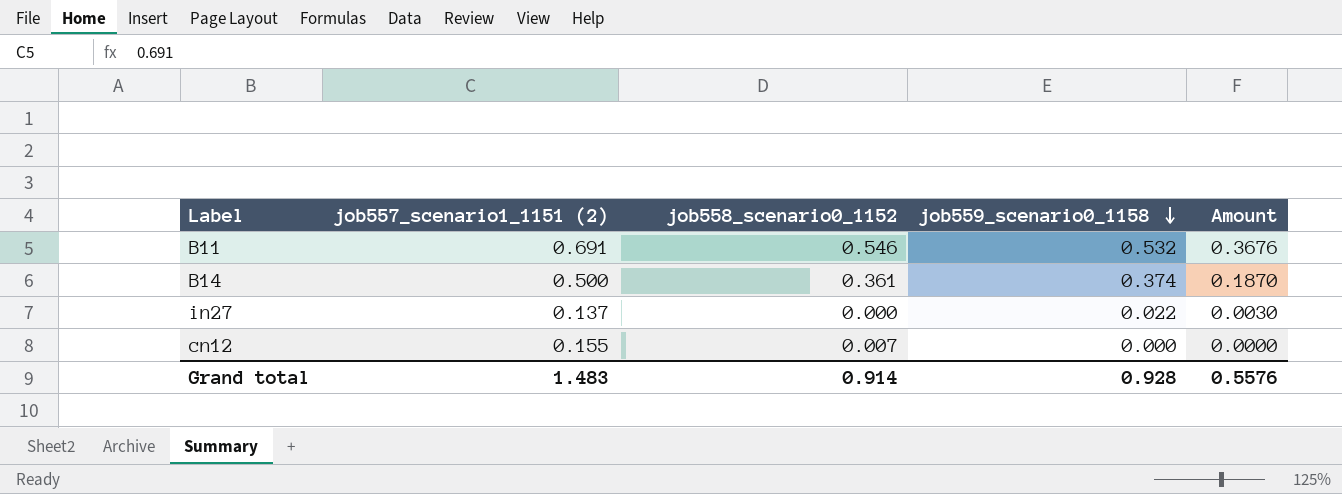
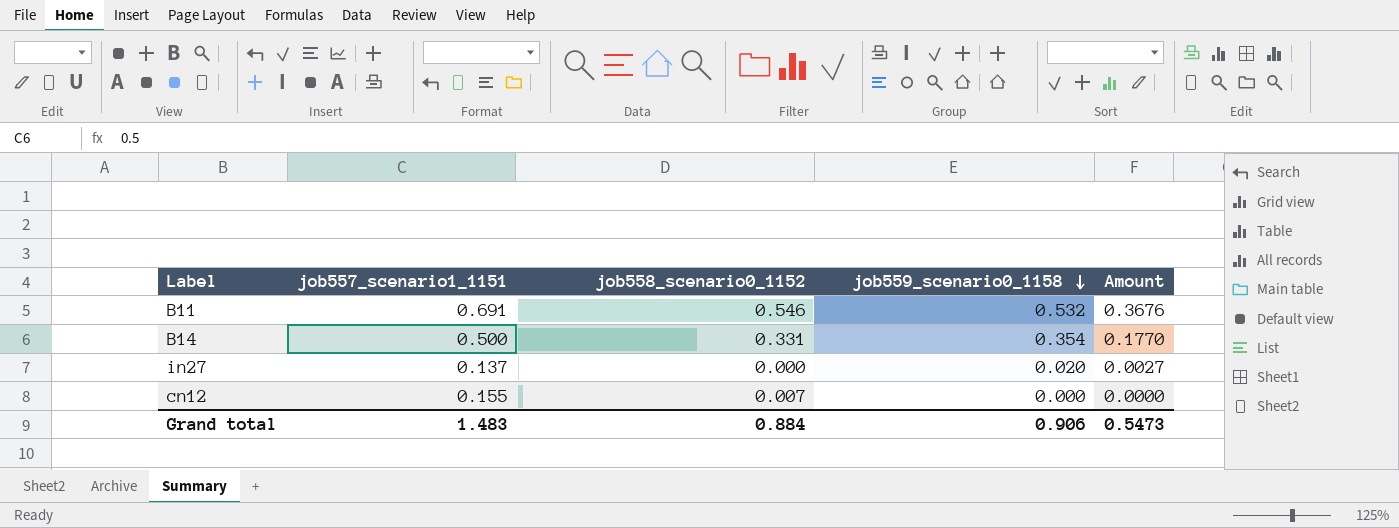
column name: job557_scenario1_1151 (2) -> job557_scenario1_1151
B14 | job558_scenario0_1152: 0.361 -> 0.331
B14 | job559_scenario0_1158: 0.374 -> 0.354
B14 | Amount: 0.1870 -> 0.1770
in27 | job559_scenario0_1158: 0.022 -> 0.020
in27 | Amount: 0.0030 -> 0.0027
Grand total | job558_scenario0_1152: 0.914 -> 0.884
Grand total | job559_scenario0_1158: 0.928 -> 0.906
Grand total | Amount: 0.5576 -> 0.5473

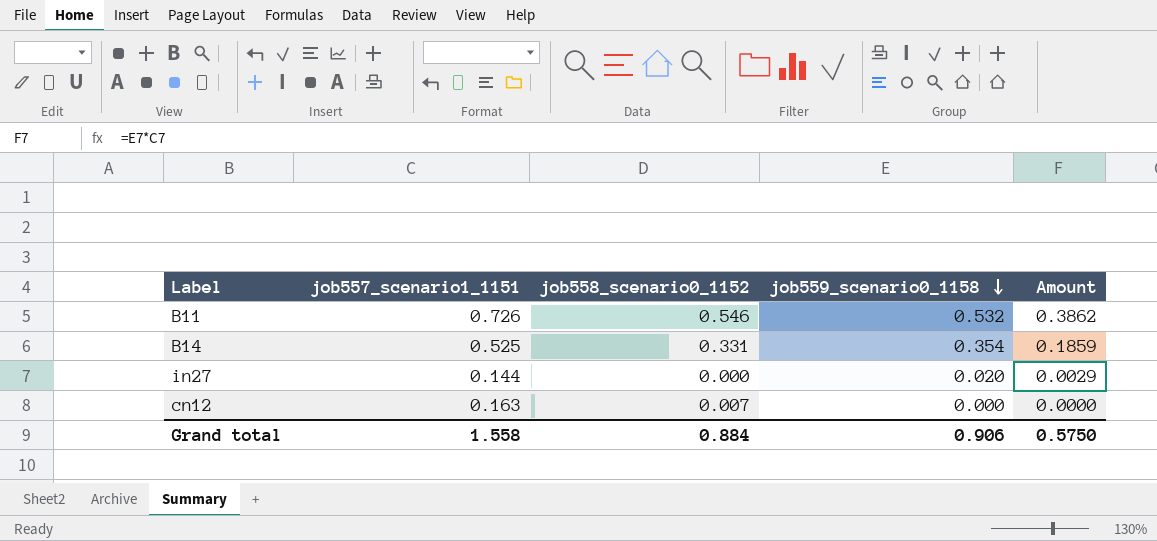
B11 | job557_scenario1_1151: 0.691 -> 0.726
B11 | Amount: 0.3676 -> 0.3862
B14 | job557_scenario1_1151: 0.500 -> 0.525
B14 | Amount: 0.1770 -> 0.1859
in27 | job557_scenario1_1151: 0.137 -> 0.144
in27 | Amount: 0.0027 -> 0.0029
cn12 | job557_scenario1_1151: 0.155 -> 0.163
Grand total | job557_scenario1_1151: 1.483 -> 1.558
Grand total | Amount: 0.5473 -> 0.5750

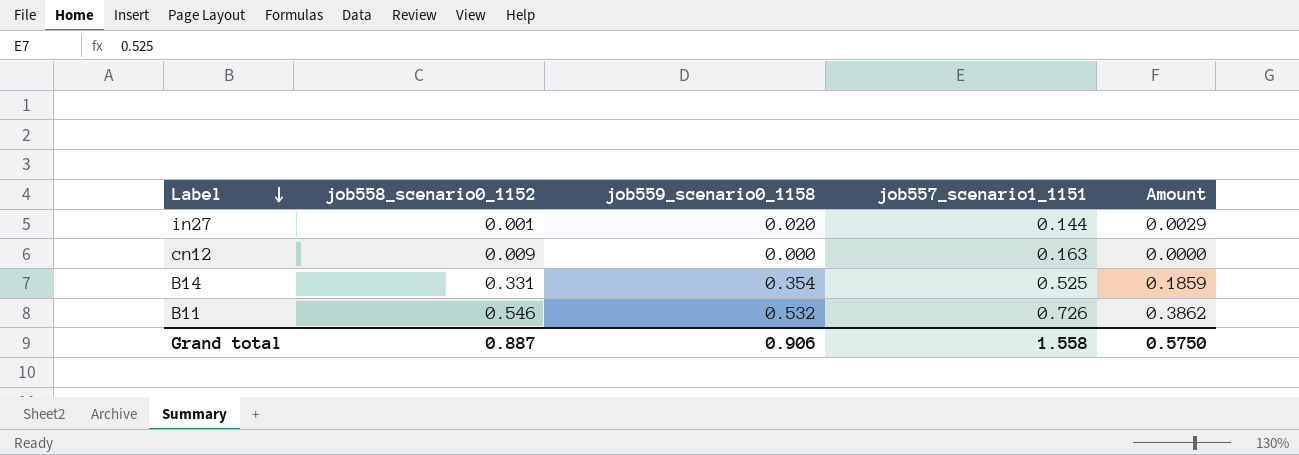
row order: job559_scenario0_1158 descending -> Label descending
column job557_scenario1_1151 | position: 2 -> 4
in27 | job558_scenario0_1152: 0.000 -> 0.001
cn12 | job558_scenario0_1152: 0.007 -> 0.009
Grand total | job558_scenario0_1152: 0.884 -> 0.887

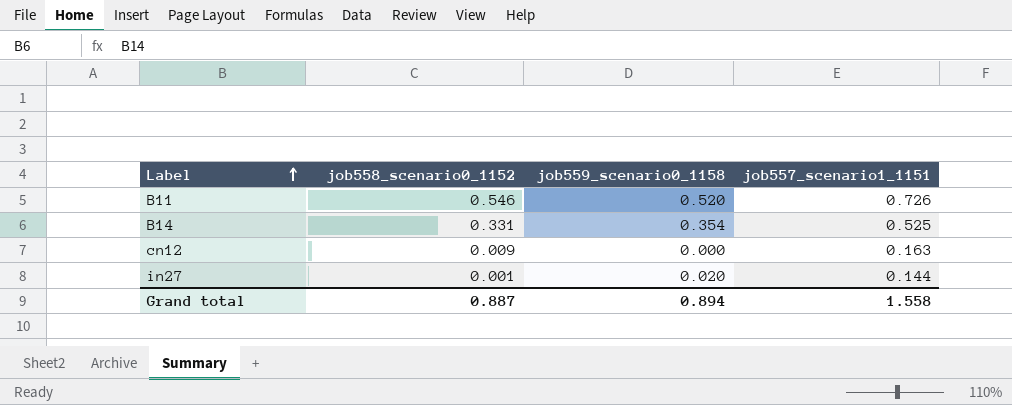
row order: Label descending -> Label ascending
column Amount | formula: [job559_scenario0_1158] * [job557_scenario1_1151] -> none
B11 | job559_scenario0_1158: 0.532 -> 0.520
Grand total | job559_scenario0_1158: 0.906 -> 0.894

